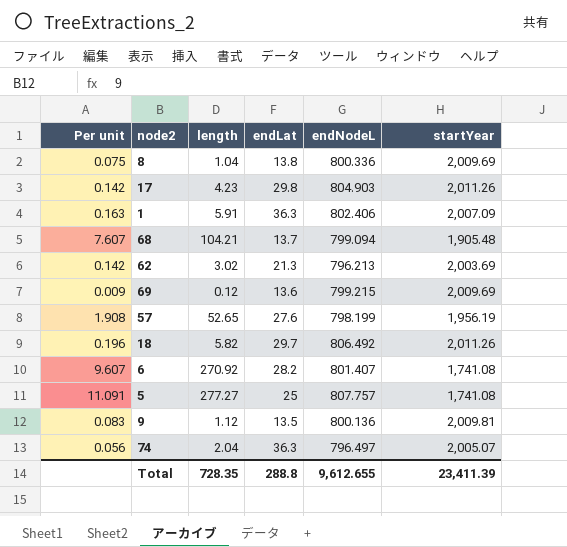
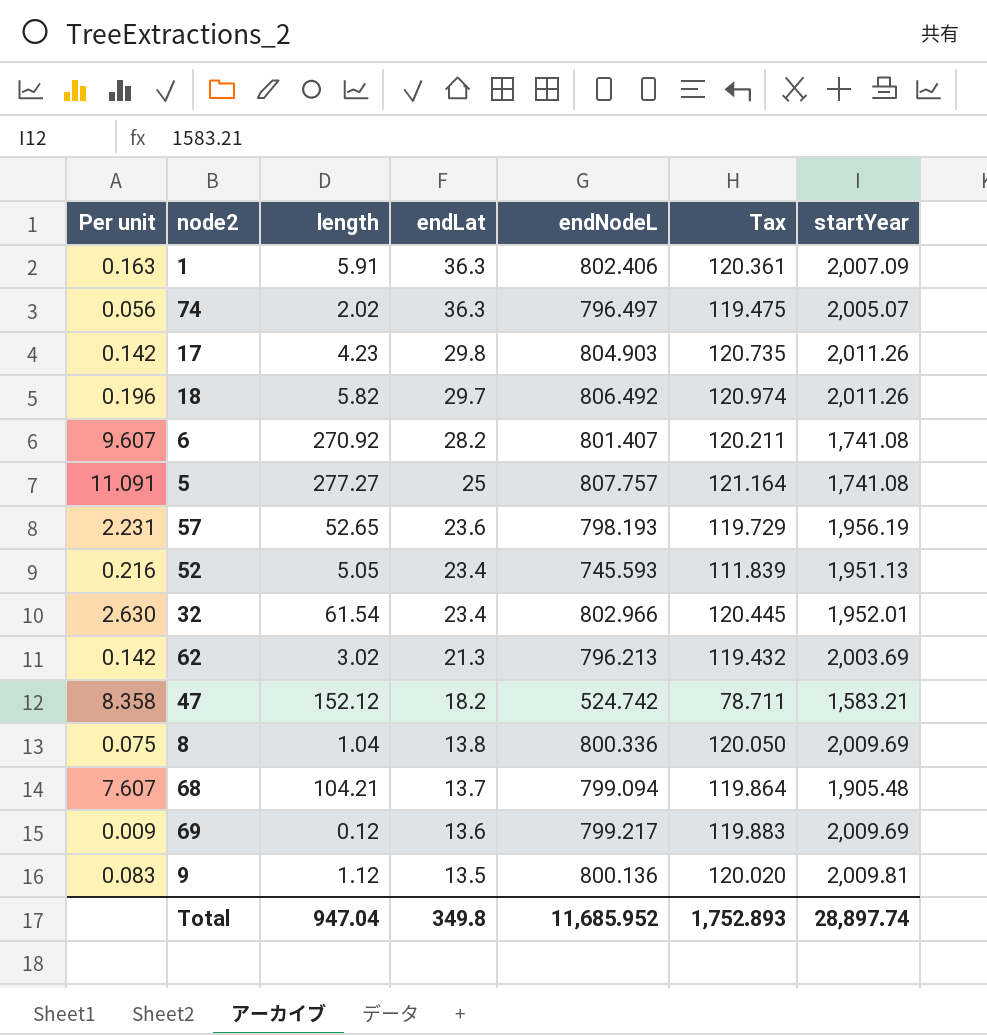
row order: none -> endLat descending
column Tax | formula: none -> [endNodeL] * 0.15
74 | length: 2.04 -> 2.02
57 | Per unit: 1.908 -> 2.231
57 | endLat: 27.6 -> 23.6
57 | endNodeL: 798.199 -> 798.193
row 52: none -> 0.216 | 5.05 | 23.4 | 745.593 | 111.839 | 1,951.13
row 32: none -> 2.630 | 61.54 | 23.4 | 802.966 | 120.445 | 1,952.01
row 47: none -> 8.358 | 152.12 | 18.2 | 524.742 | 78.711 | 1,583.21
69 | endNodeL: 799.215 -> 799.217
Total | length: 728.35 -> 947.04
Total | endLat: 288.8 -> 349.8
Total | endNodeL: 9,612.655 -> 11,685.952
Total | startYear: 23,411.39 -> 28,897.74

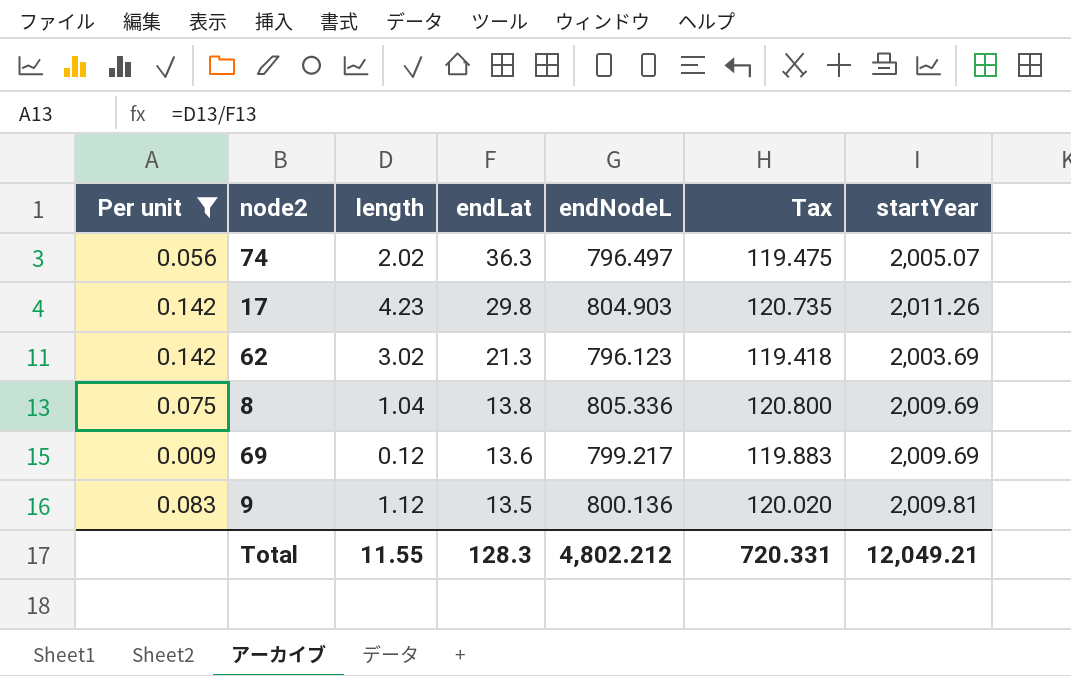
filter: none -> Per unit <= 0.142
62 | endNodeL: 796.213 -> 796.123
62 | Tax: 119.432 -> 119.418
8 | endNodeL: 800.336 -> 805.336
8 | Tax: 120.050 -> 120.800
Total | length: 947.04 -> 11.55
Total | endLat: 349.8 -> 128.3
Total | endNodeL: 11,685.952 -> 4,802.212
Total | Tax: 1,752.893 -> 720.331
Total | startYear: 28,897.74 -> 12,049.21

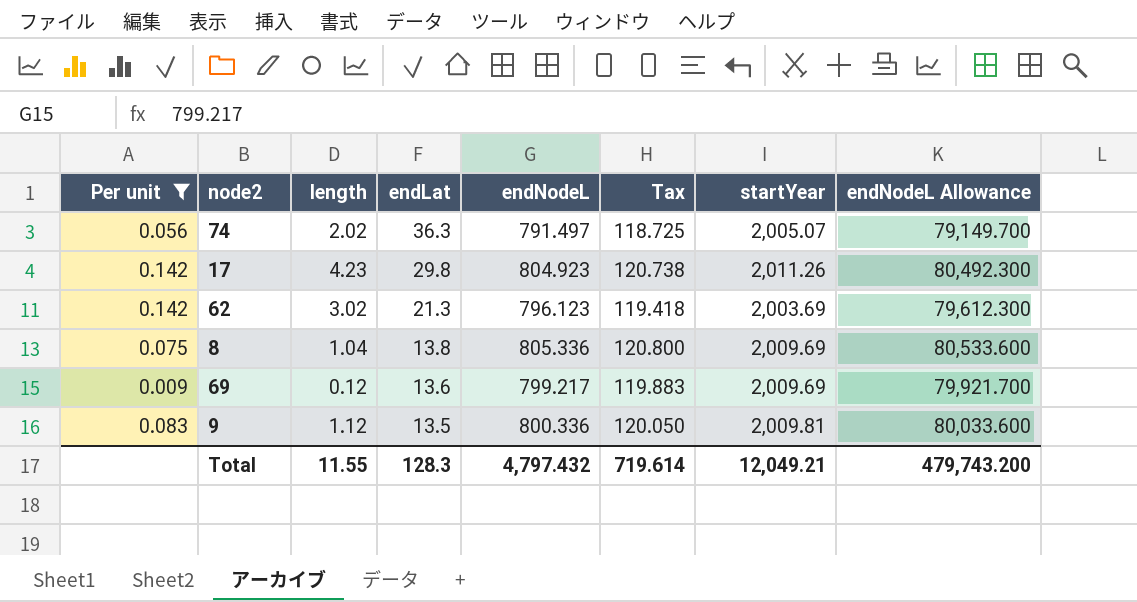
column endNodeL Allowance | formula: none -> [endNodeL] * 100
74 | endNodeL: 796.497 -> 791.497
74 | Tax: 119.475 -> 118.725
17 | endNodeL: 804.903 -> 804.923
17 | Tax: 120.735 -> 120.738
9 | endNodeL: 800.136 -> 800.336
9 | Tax: 120.020 -> 120.050
Total | endNodeL: 4,802.212 -> 4,797.432
Total | Tax: 720.331 -> 719.614

